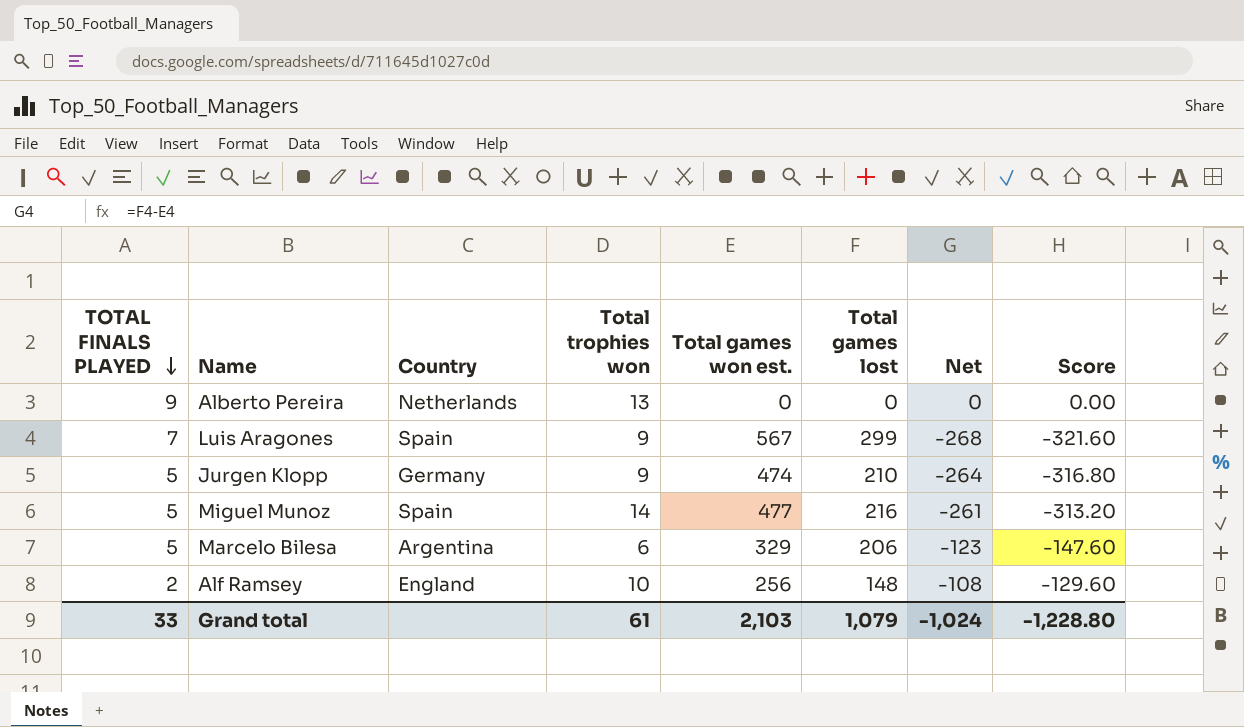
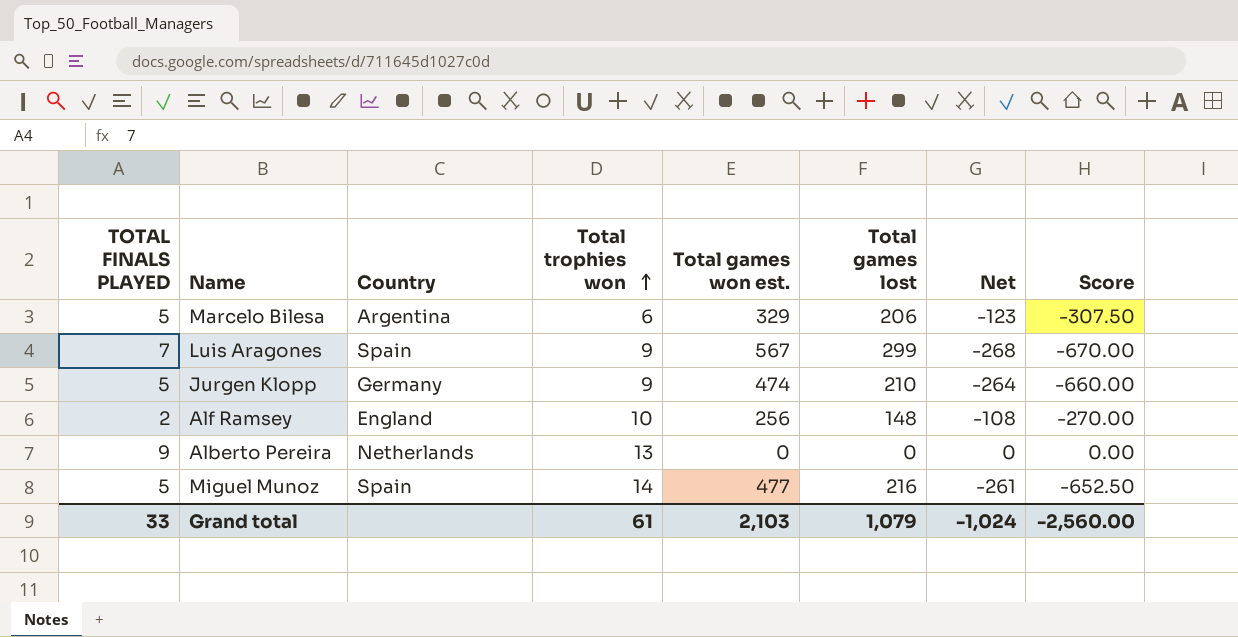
row order: TOTAL FINALS PLAYED descending -> Total trophies won ascending
column Score | formula: [Net] * 1.2 -> [Net] * 2.5
Grand total | Score: -1,228.80 -> -2,560.00

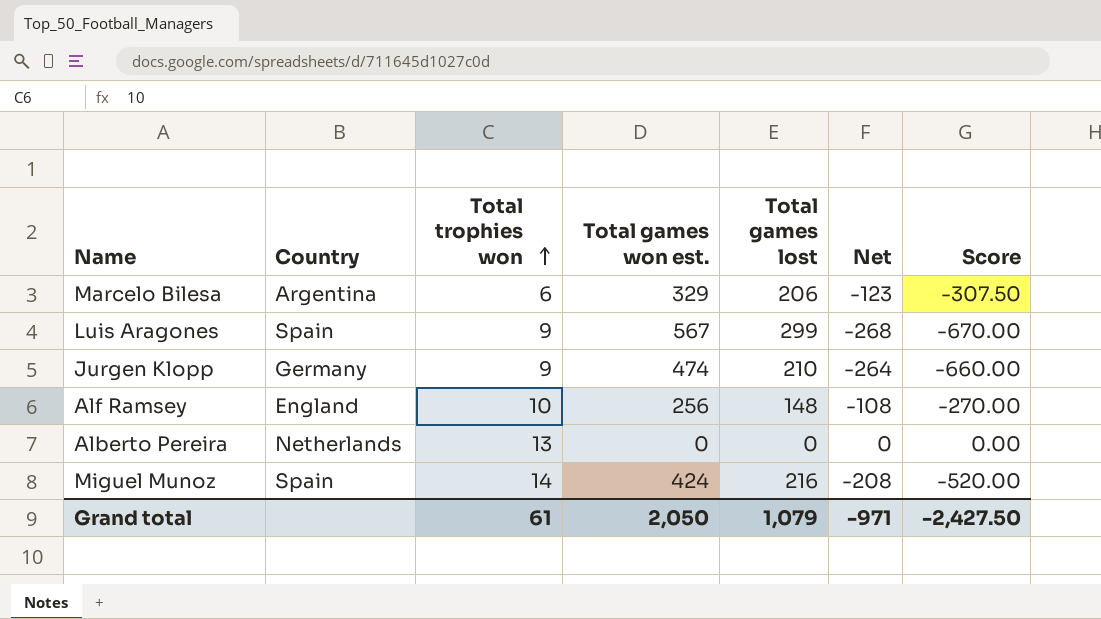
column TOTAL FINALS PLAYED | position: 1 -> none
Miguel Munoz | Total games won est.: 477 -> 424
Miguel Munoz | Net: -261 -> -208
Miguel Munoz | Score: -652.50 -> -520.00
Grand total | Total games won est.: 2,103 -> 2,050
Grand total | Net: -1,024 -> -971
Grand total | Score: -2,560.00 -> -2,427.50

